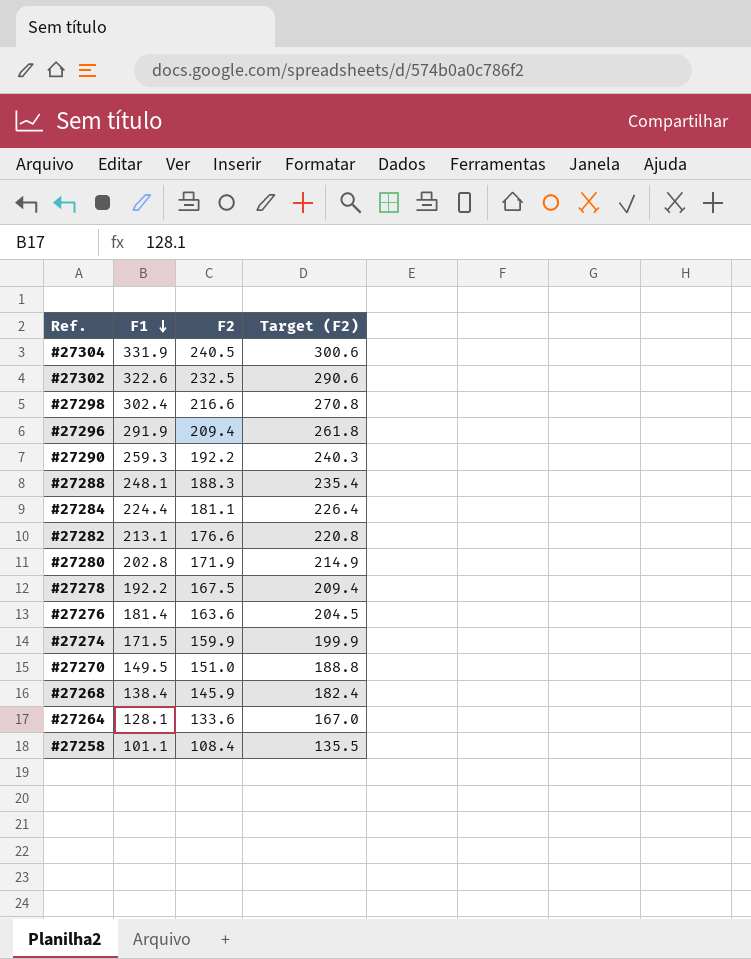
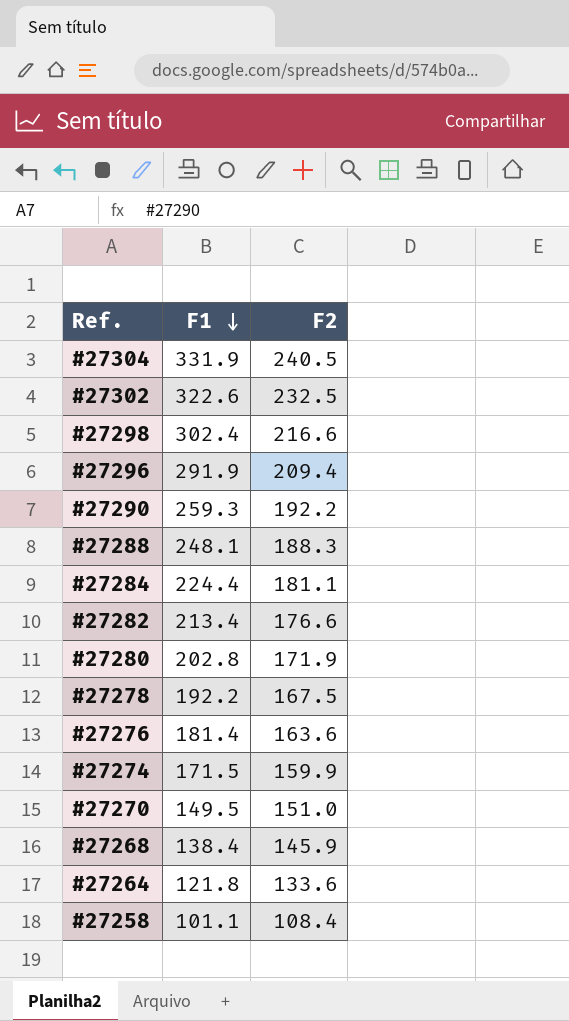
column Target (F2) | formula: [F2] * 1.25 -> none
#27282 | F1: 213.1 -> 213.4
#27264 | F1: 128.1 -> 121.8

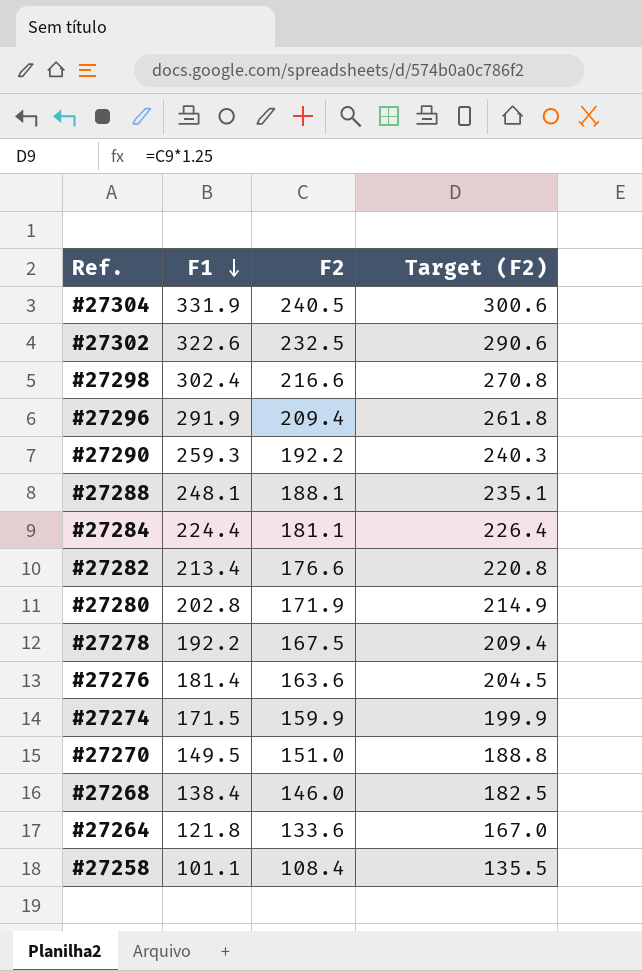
column Target (F2) | formula: none -> [F2] * 1.25
#27288 | F2: 188.3 -> 188.1
#27268 | F2: 145.9 -> 146.0

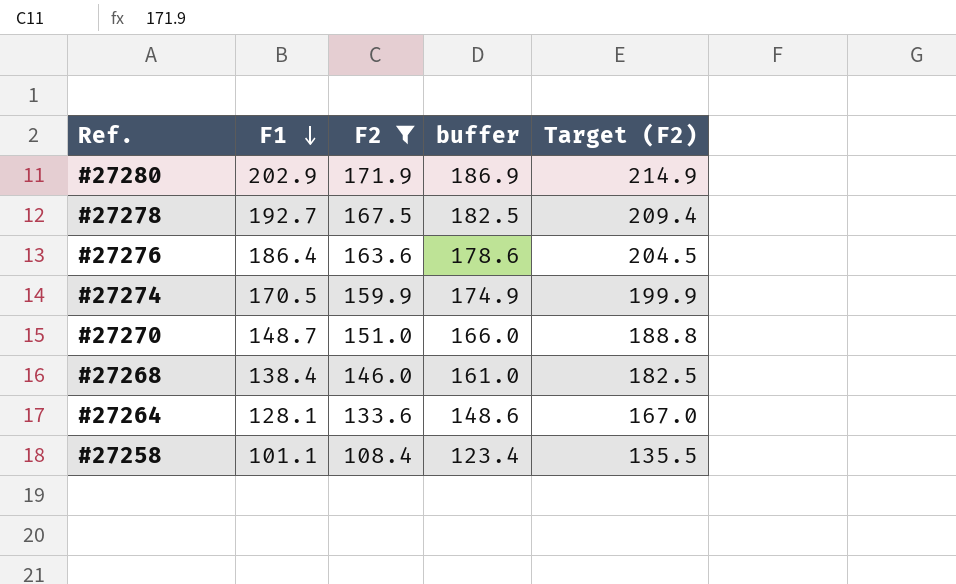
filter: none -> F2 <= 171.9
column buffer | formula: none -> [F2] + 15
#27280 | F1: 202.8 -> 202.9
#27278 | F1: 192.2 -> 192.7
#27276 | F1: 181.4 -> 186.4
#27274 | F1: 171.5 -> 170.5
#27270 | F1: 149.5 -> 148.7
#27264 | F1: 121.8 -> 128.1

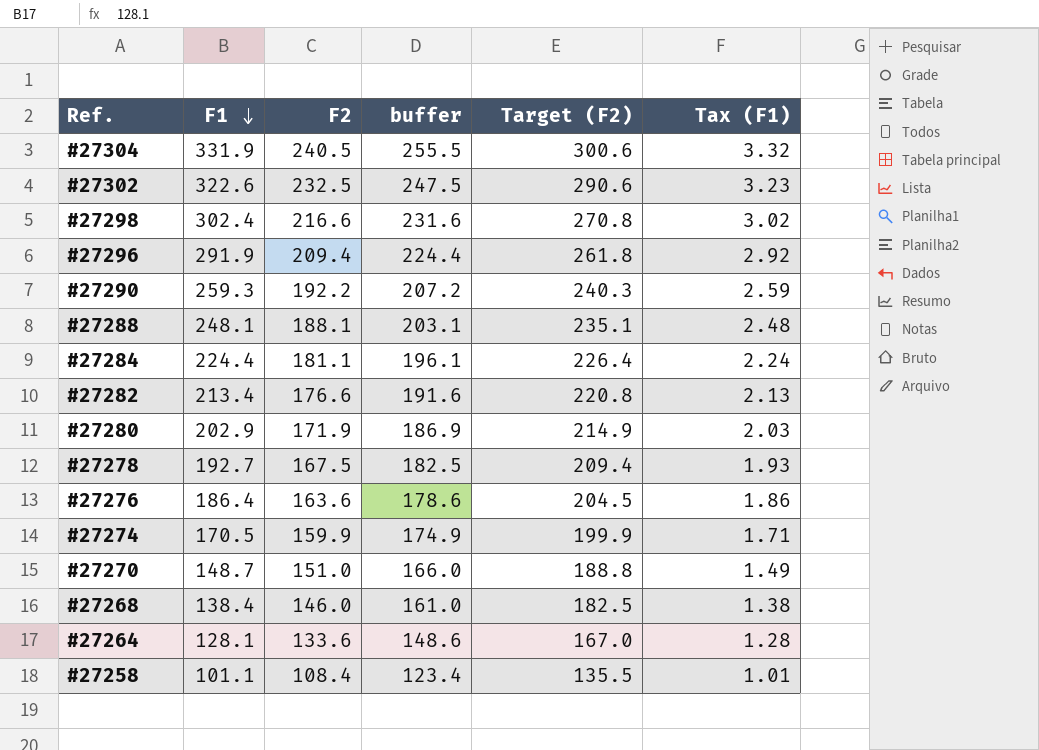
filter: F2 <= 171.9 -> none
column Tax (F1) | formula: none -> [F1] * 0.01

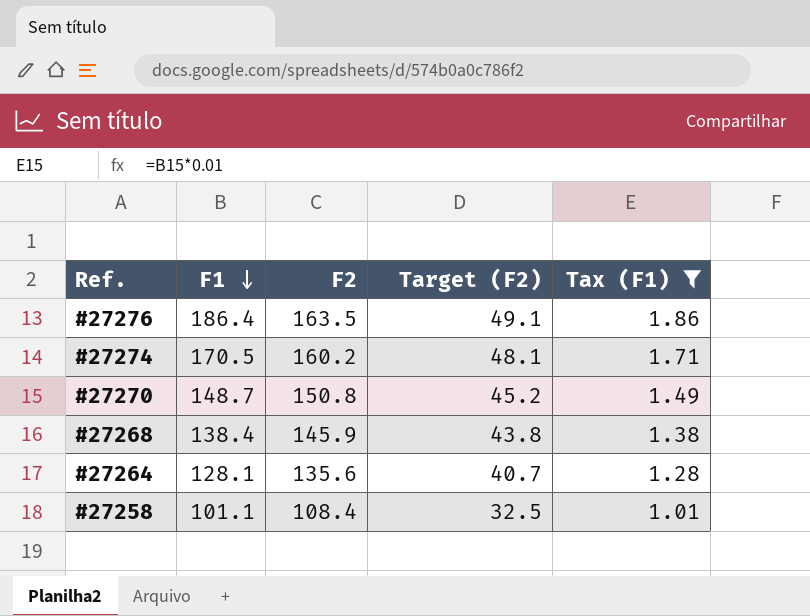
filter: none -> Tax (F1) <= 1.86
column buffer | formula: [F2] + 15 -> none
column Target (F2) | formula: [F2] * 1.25 -> [F2] * 0.3
#27276 | F2: 163.6 -> 163.5
#27274 | F2: 159.9 -> 160.2
#27270 | F2: 151.0 -> 150.8
#27268 | F2: 146.0 -> 145.9
#27264 | F2: 133.6 -> 135.6

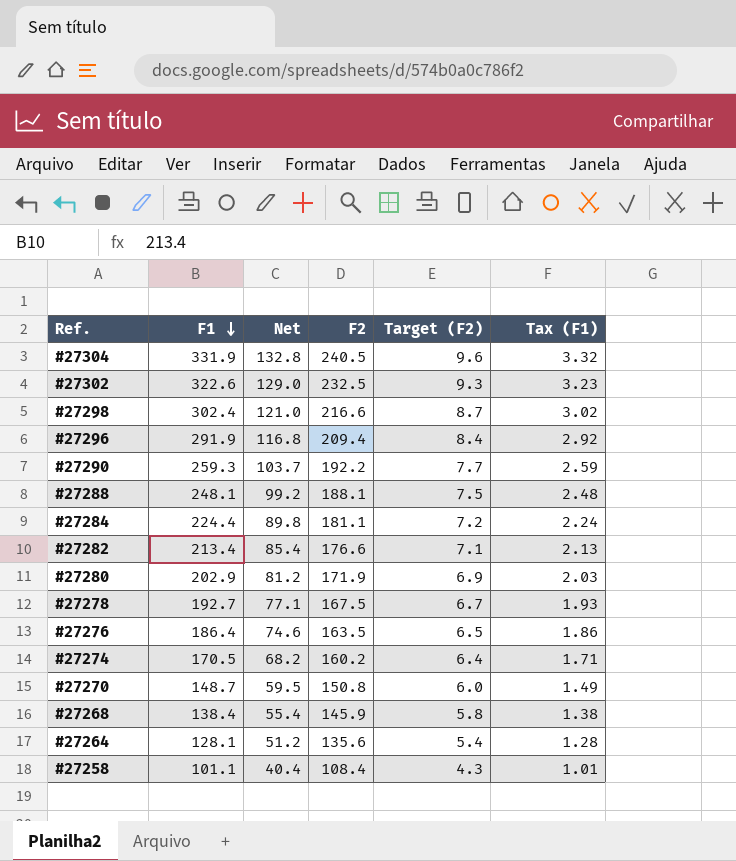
filter: Tax (F1) <= 1.86 -> none
column Net | formula: none -> [F1] * 0.4
column Target (F2) | formula: [F2] * 0.3 -> [F2] * 0.04

